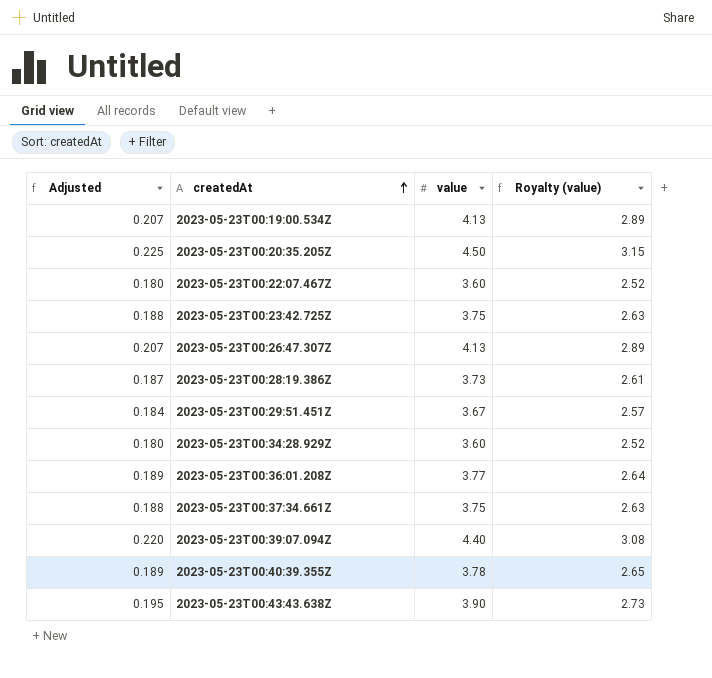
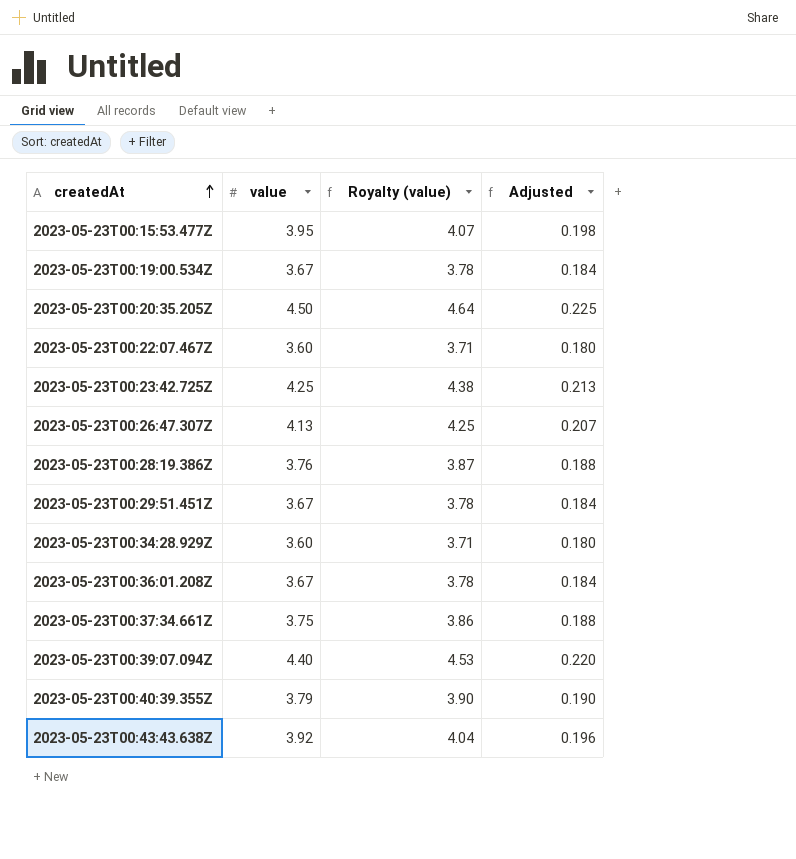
column Royalty (value) | formula: [value] * 0.7 -> [value] * 1.03
column Adjusted | position: 1 -> 4
row 2023-05-23T00:15:53.477Z: none -> 3.95 | 4.07 | 0.198
2023-05-23T00:19:00.534Z | value: 4.13 -> 3.67
2023-05-23T00:19:00.534Z | Adjusted: 0.207 -> 0.184
2023-05-23T00:23:42.725Z | value: 3.75 -> 4.25
2023-05-23T00:23:42.725Z | Adjusted: 0.188 -> 0.213
2023-05-23T00:28:19.386Z | value: 3.73 -> 3.76
2023-05-23T00:28:19.386Z | Adjusted: 0.187 -> 0.188
2023-05-23T00:36:01.208Z | value: 3.77 -> 3.67
2023-05-23T00:36:01.208Z | Adjusted: 0.189 -> 0.184
2023-05-23T00:40:39.355Z | value: 3.78 -> 3.79
2023-05-23T00:40:39.355Z | Adjusted: 0.189 -> 0.190
2023-05-23T00:43:43.638Z | value: 3.90 -> 3.92
2023-05-23T00:43:43.638Z | Adjusted: 0.195 -> 0.196

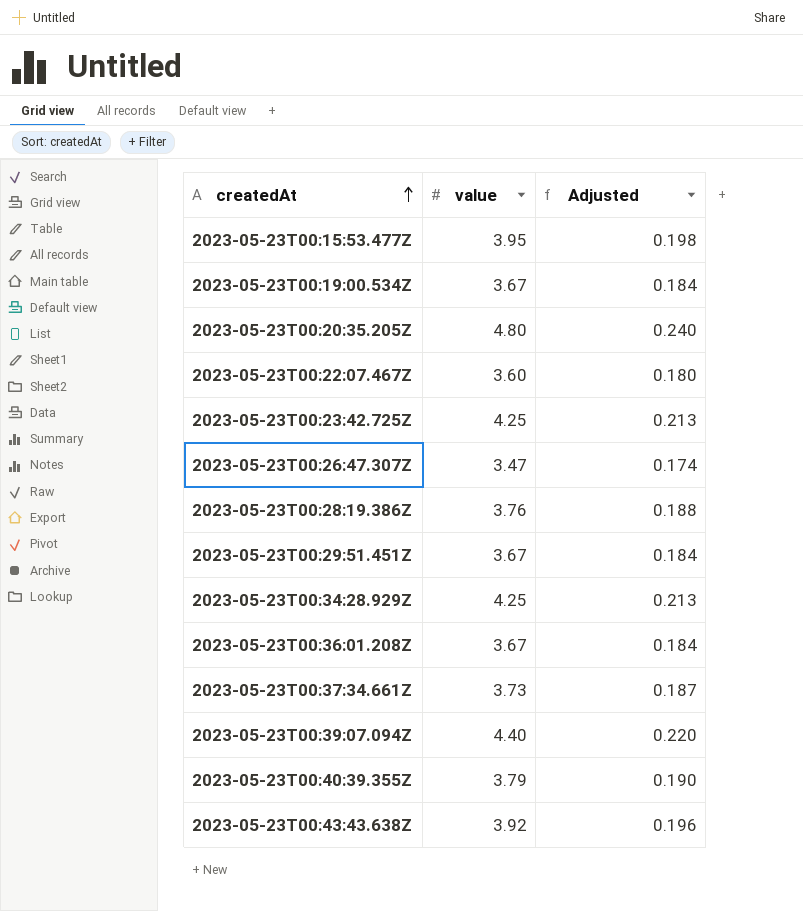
column Royalty (value) | formula: [value] * 1.03 -> none
2023-05-23T00:20:35.205Z | value: 4.50 -> 4.80
2023-05-23T00:20:35.205Z | Adjusted: 0.225 -> 0.240
2023-05-23T00:26:47.307Z | value: 4.13 -> 3.47
2023-05-23T00:26:47.307Z | Adjusted: 0.207 -> 0.174
2023-05-23T00:34:28.929Z | value: 3.60 -> 4.25
2023-05-23T00:34:28.929Z | Adjusted: 0.180 -> 0.213
2023-05-23T00:37:34.661Z | value: 3.75 -> 3.73
2023-05-23T00:37:34.661Z | Adjusted: 0.188 -> 0.187

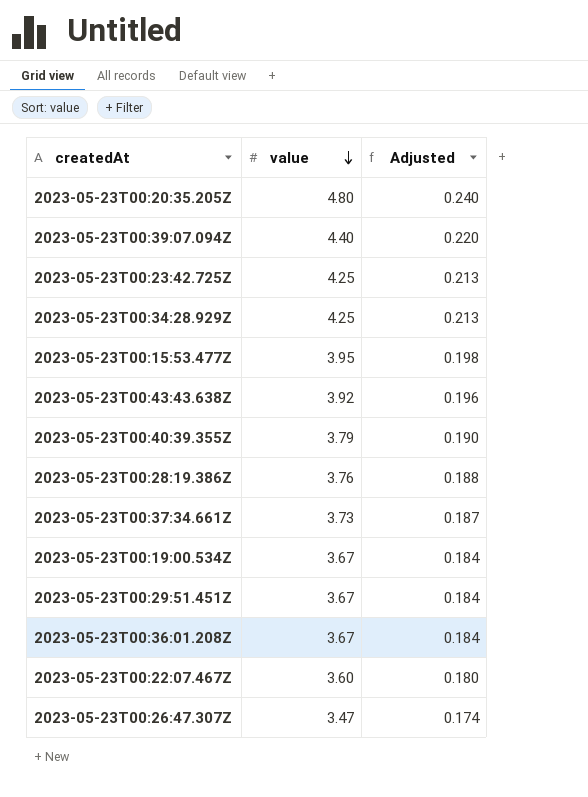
row order: createdAt ascending -> value descending

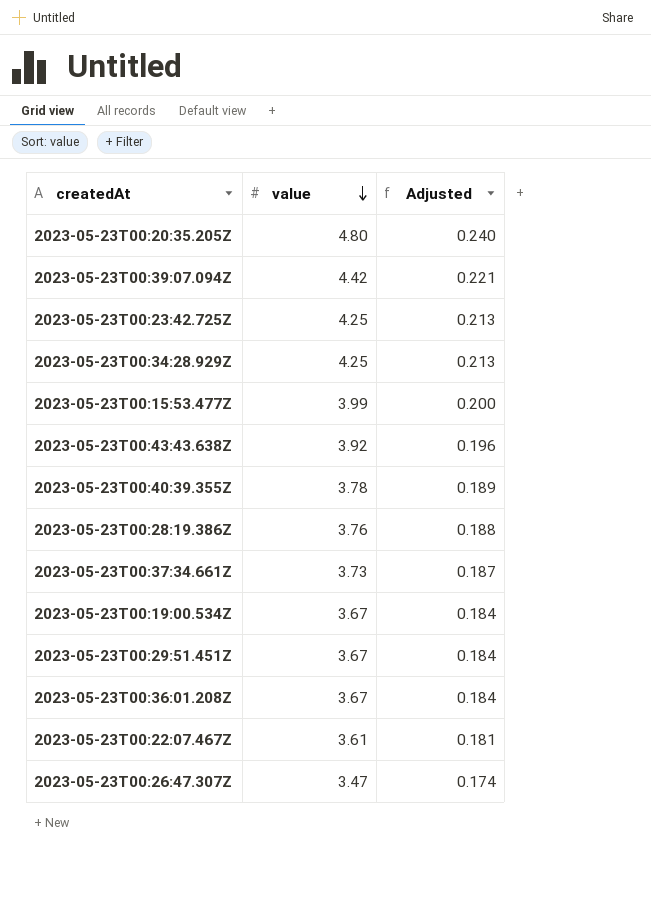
2023-05-23T00:39:07.094Z | value: 4.40 -> 4.42
2023-05-23T00:39:07.094Z | Adjusted: 0.220 -> 0.221
2023-05-23T00:15:53.477Z | value: 3.95 -> 3.99
2023-05-23T00:15:53.477Z | Adjusted: 0.198 -> 0.200
2023-05-23T00:40:39.355Z | value: 3.79 -> 3.78
2023-05-23T00:40:39.355Z | Adjusted: 0.190 -> 0.189
2023-05-23T00:22:07.467Z | value: 3.60 -> 3.61
2023-05-23T00:22:07.467Z | Adjusted: 0.180 -> 0.181

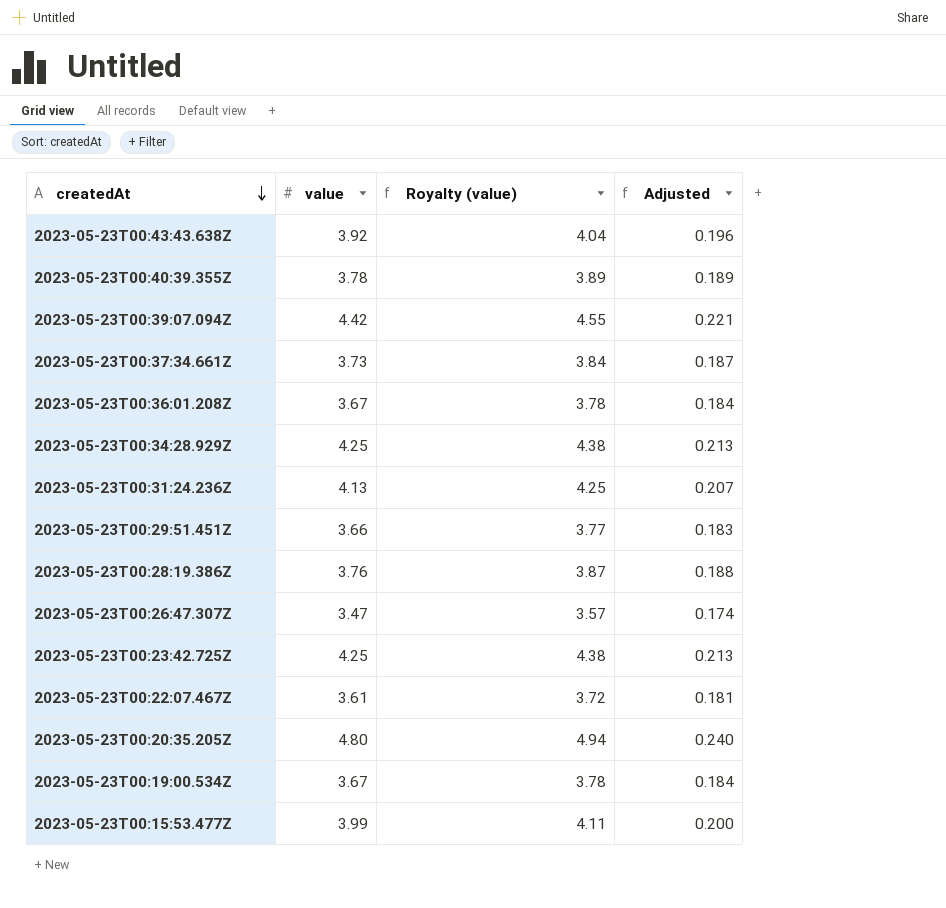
row order: value descending -> createdAt descending
column Royalty (value) | formula: none -> [value] * 1.03
row 2023-05-23T00:31:24.236Z: none -> 4.13 | 4.25 | 0.207
2023-05-23T00:29:51.451Z | value: 3.67 -> 3.66
2023-05-23T00:29:51.451Z | Adjusted: 0.184 -> 0.183

